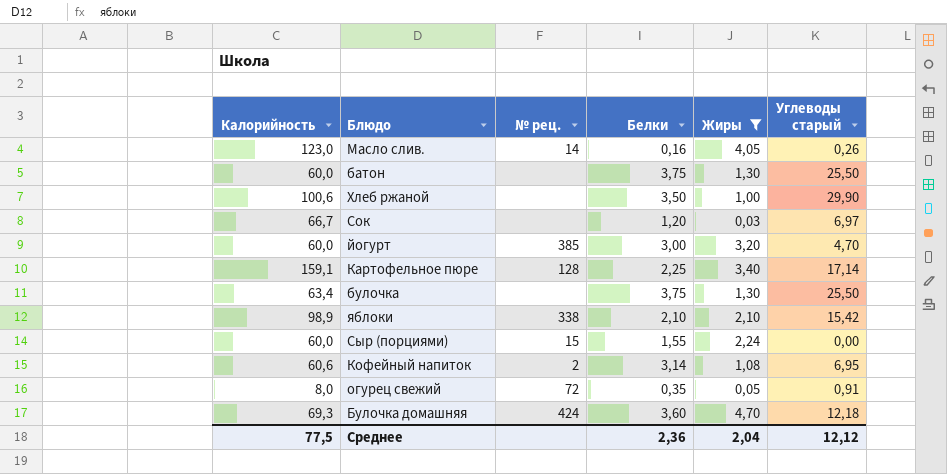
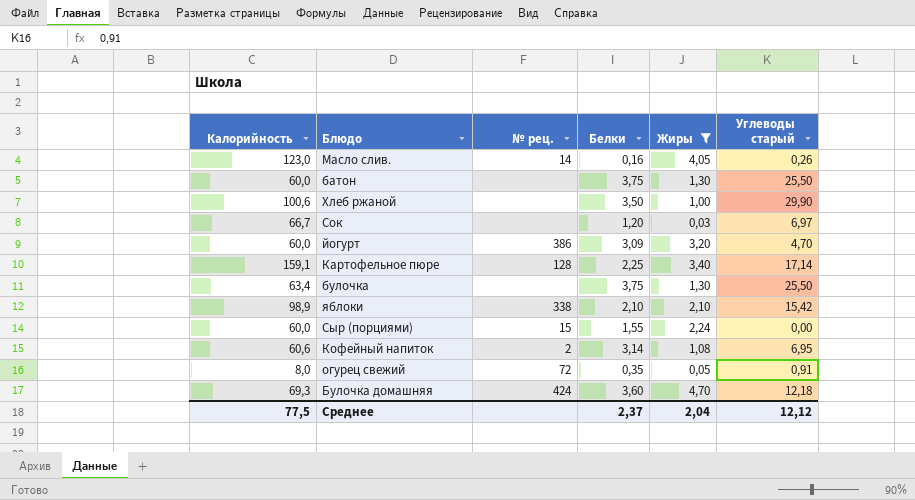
йогурт | № рец.: 385 -> 386
йогурт | Белки: 3,00 -> 3,09
Среднее | Белки: 2,36 -> 2,37

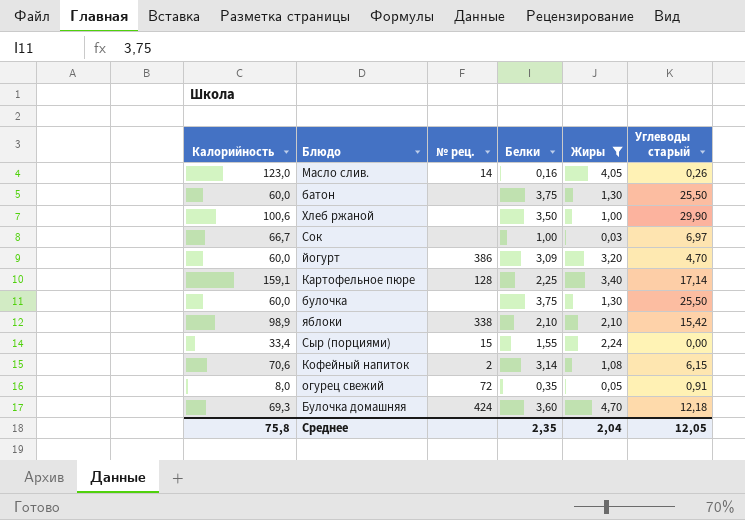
Сок | Белки: 1,20 -> 1,00
булочка | Калорийность: 63,4 -> 60,0
Сыр (порциями) | Калорийность: 60,0 -> 33,4
Кофейный напиток | Калорийность: 60,6 -> 70,6
Кофейный напиток | Углеводы старый: 6,95 -> 6,15
Среднее | Калорийность: 77,5 -> 75,8
Среднее | Белки: 2,37 -> 2,35
Среднее | Углеводы старый: 12,12 -> 12,05

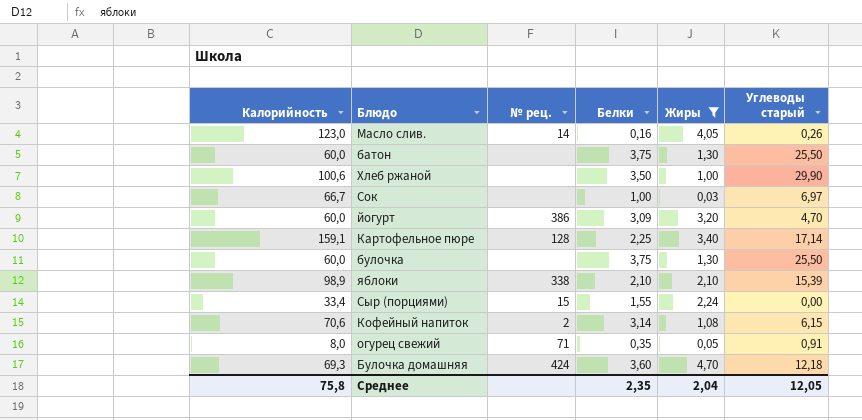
яблоки | Углеводы старый: 15,42 -> 15,39
огурец свежий | № рец.: 72 -> 71

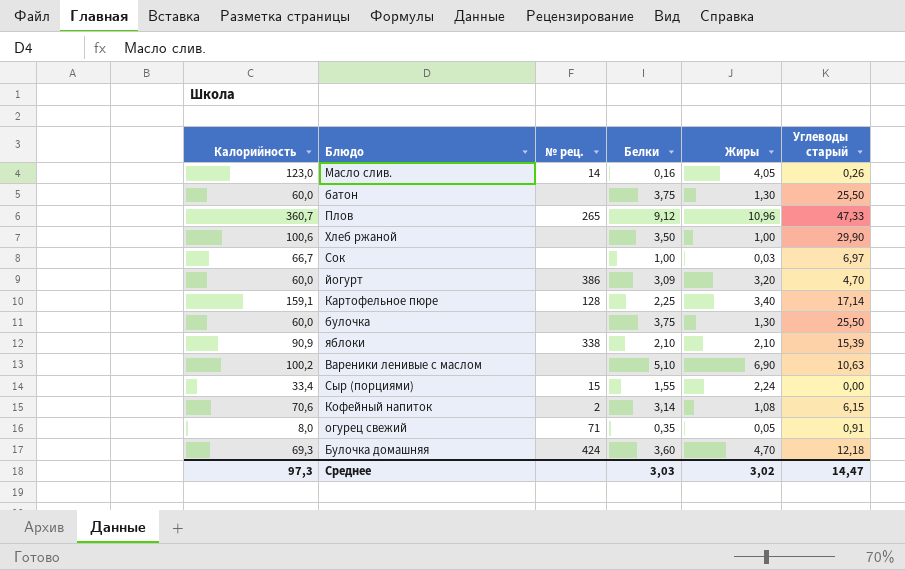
filter: Жиры <= 4,70 -> none
яблоки | Калорийность: 98,9 -> 90,9
Среднее | Калорийность: 75,8 -> 97,3
Среднее | Белки: 2,35 -> 3,03
Среднее | Жиры: 2,04 -> 3,02
Среднее | Углеводы старый: 12,05 -> 14,47

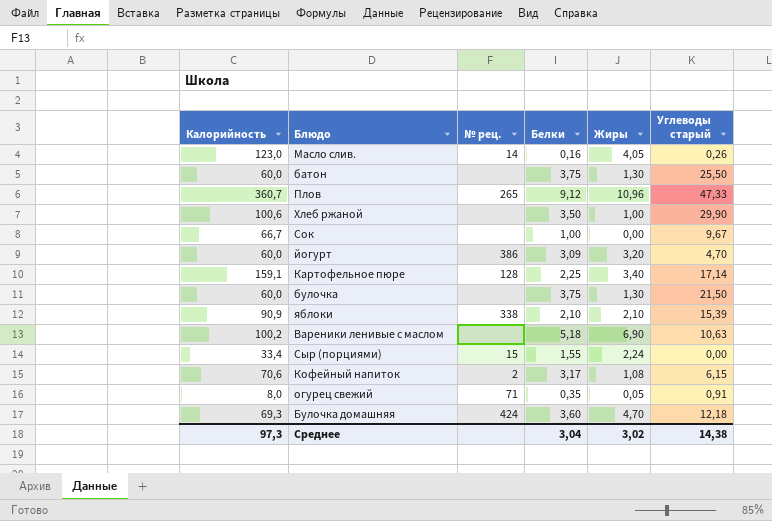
Сок | Жиры: 0,03 -> 0,00
Сок | Углеводы старый: 6,97 -> 9,67
булочка | Углеводы старый: 25,50 -> 21,50
Вареники ленивые с маслом | Белки: 5,10 -> 5,18
Кофейный напиток | Белки: 3,14 -> 3,17
Среднее | Белки: 3,03 -> 3,04
Среднее | Углеводы старый: 14,47 -> 14,38

